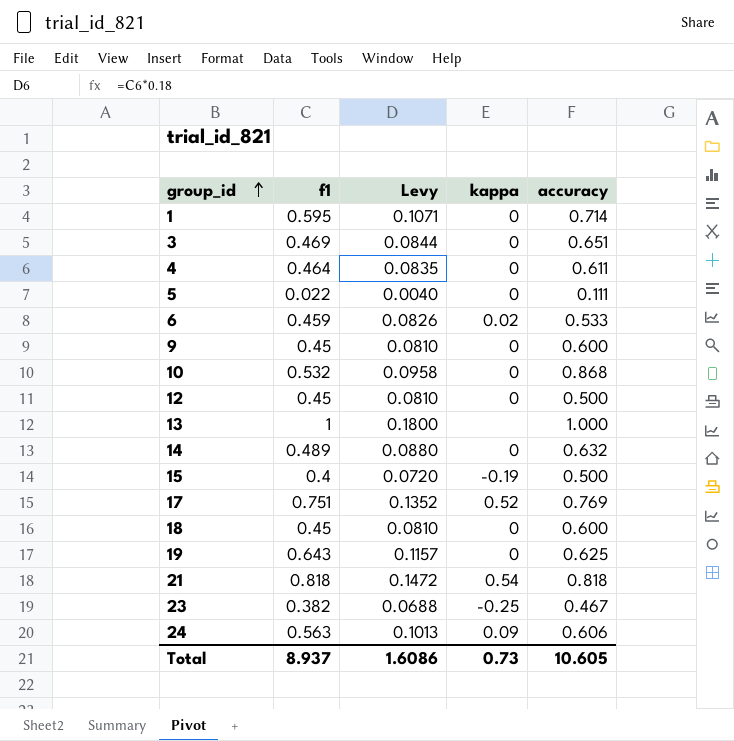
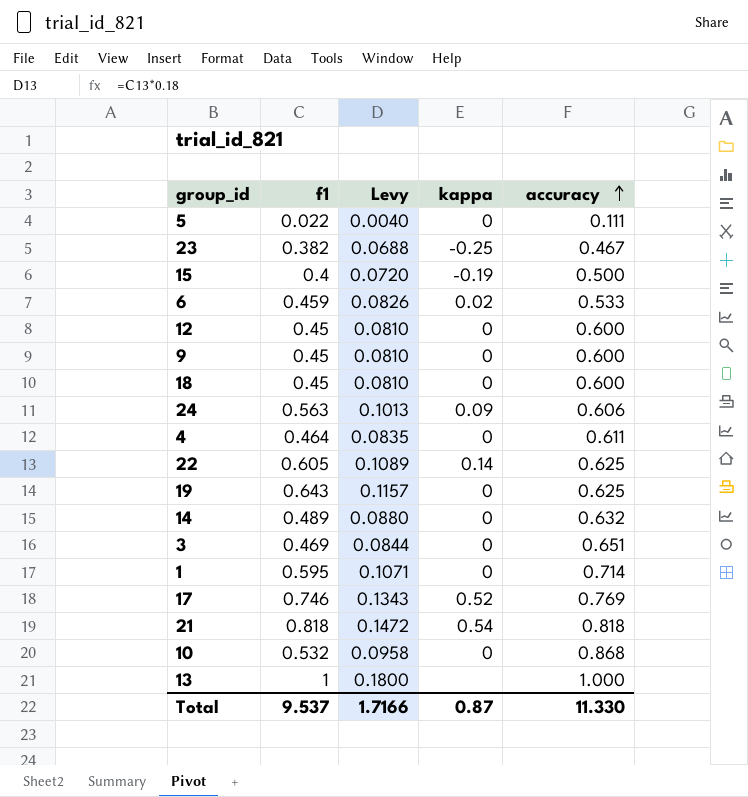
row order: group_id ascending -> accuracy ascending
12 | accuracy: 0.500 -> 0.600
row 22: none -> 0.605 | 0.1089 | 0.14 | 0.625
17 | f1: 0.751 -> 0.746
17 | Levy: 0.1352 -> 0.1343
Total | f1: 8.937 -> 9.537
Total | Levy: 1.6086 -> 1.7166
Total | kappa: 0.73 -> 0.87
Total | accuracy: 10.605 -> 11.330

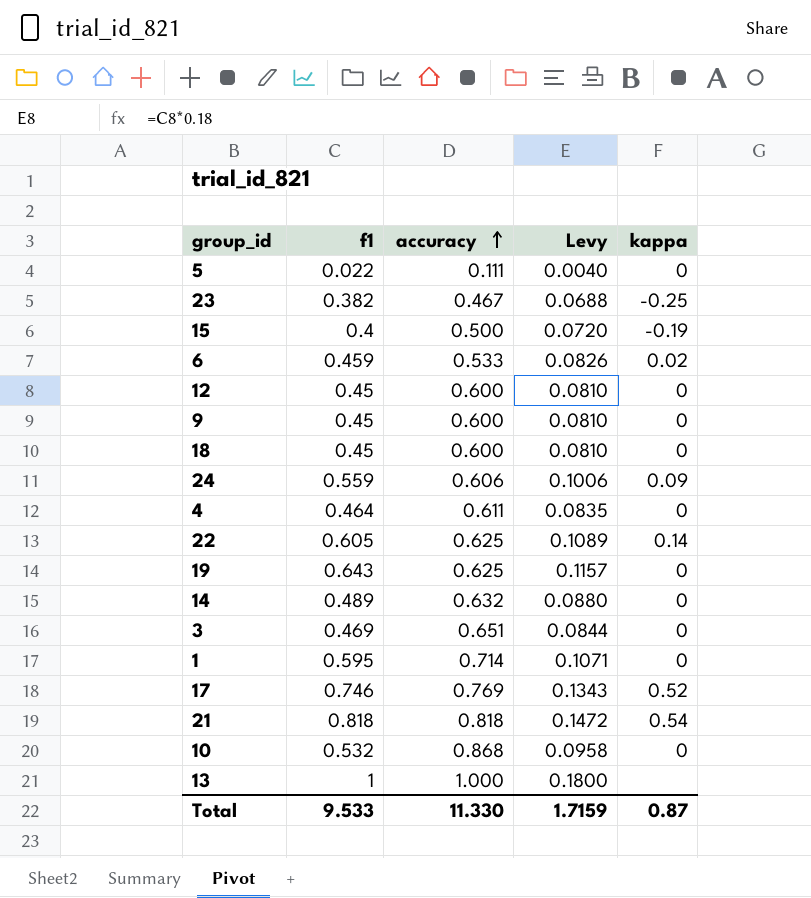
column accuracy | position: 5 -> 3
24 | f1: 0.563 -> 0.559
24 | Levy: 0.1013 -> 0.1006
Total | f1: 9.537 -> 9.533
Total | Levy: 1.7166 -> 1.7159

